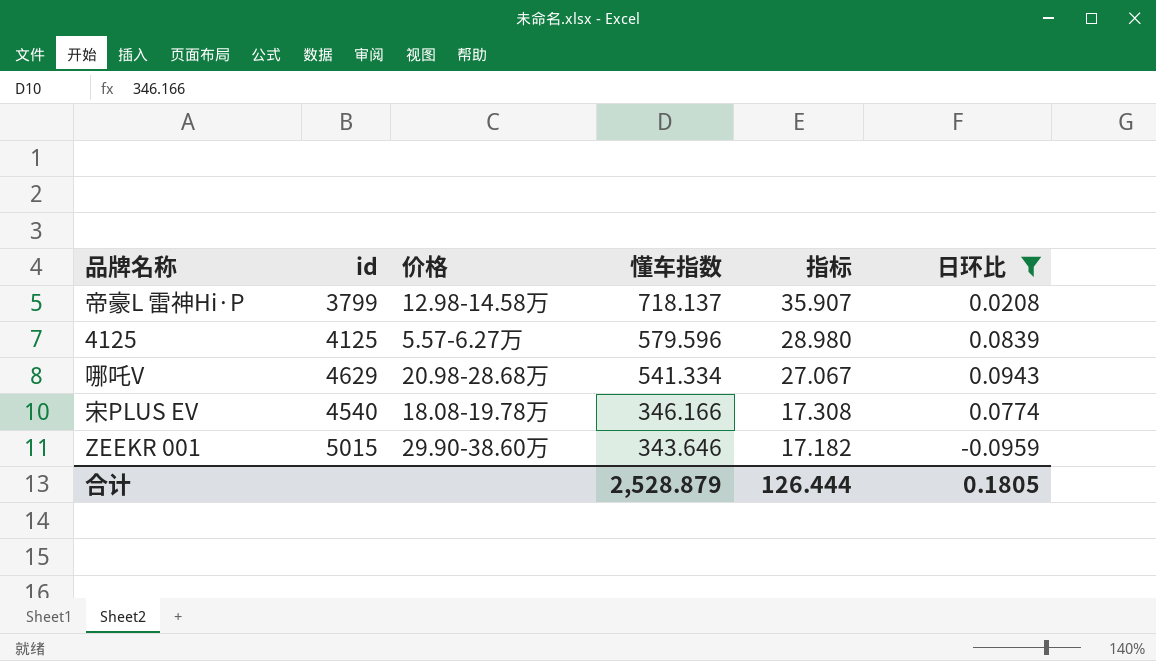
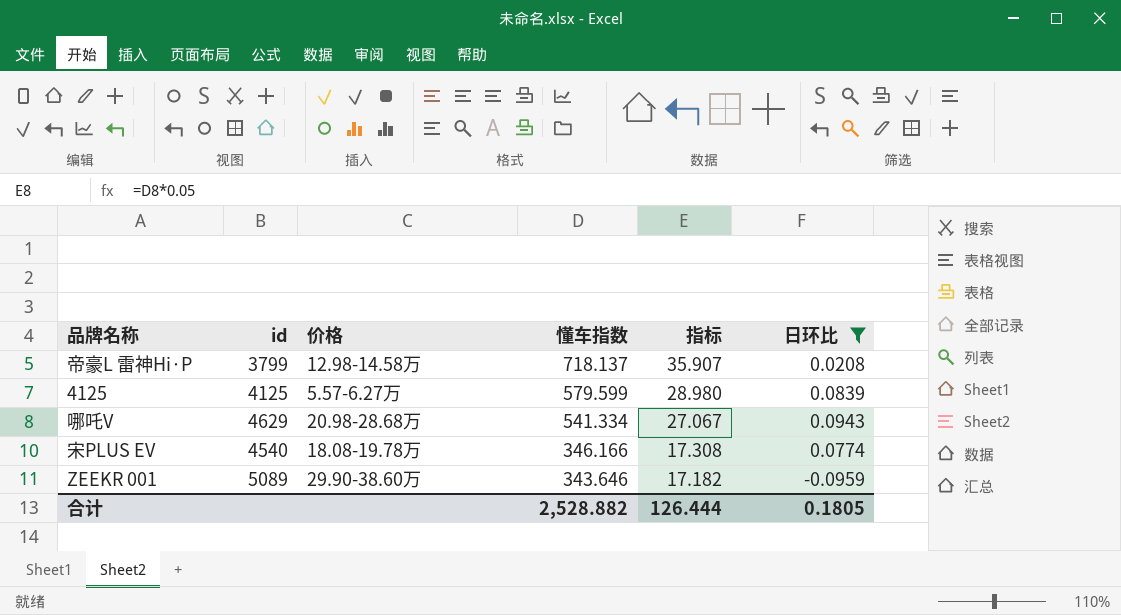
4125 | 懂车指数: 579.596 -> 579.599
ZEEKR 001 | id: 5015 -> 5089
合计 | 懂车指数: 2,528.879 -> 2,528.882

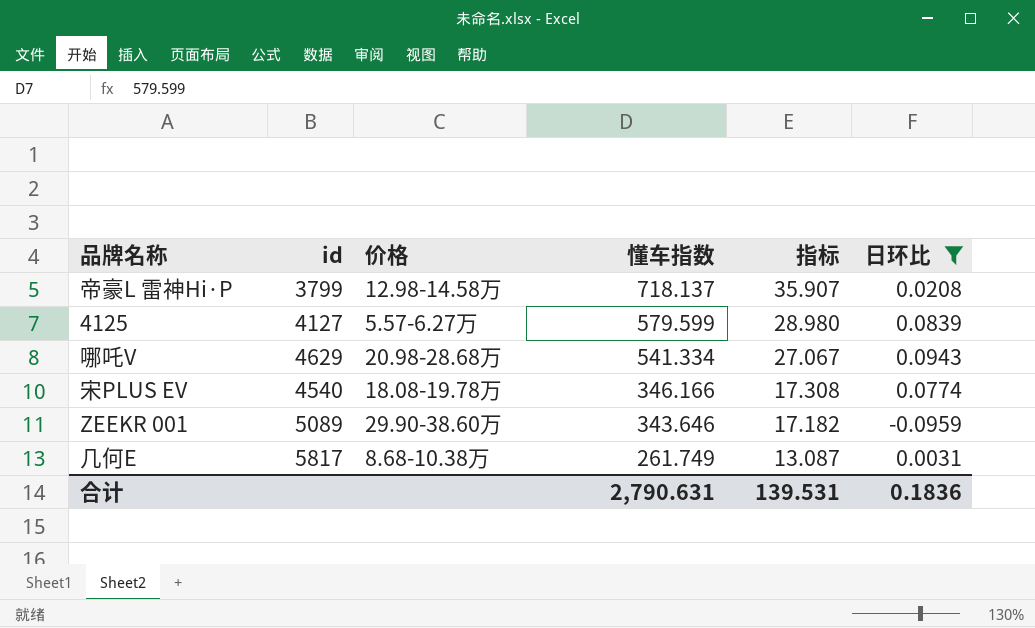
4125 | id: 4125 -> 4127
row 几何E: none -> 5817 | 8.68-10.38万 | 261.749 | 13.087 | 0.0031
合计 | 懂车指数: 2,528.882 -> 2,790.631
合计 | 指标: 126.444 -> 139.531
合计 | 日环比: 0.1805 -> 0.1836

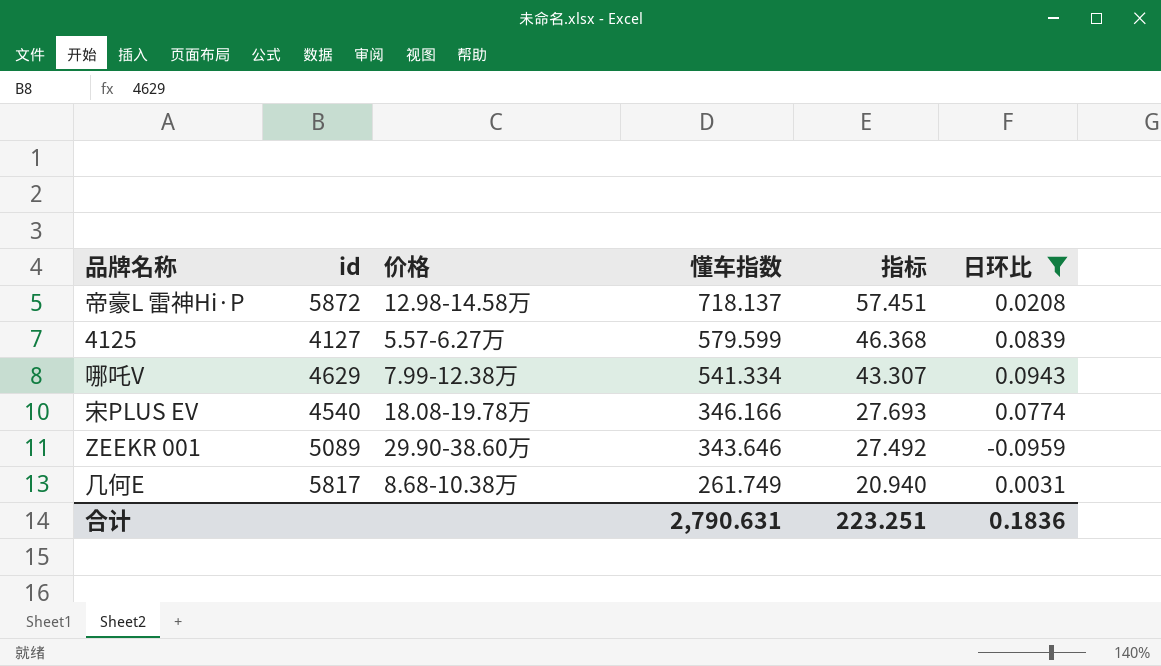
column 指标 | formula: [懂车指数] * 0.05 -> [懂车指数] * 0.08
帝豪L 雷神Hi·P | id: 3799 -> 5872
哪吒V | 价格: 20.98-28.68万 -> 7.99-12.38万
合计 | 指标: 139.531 -> 223.251

